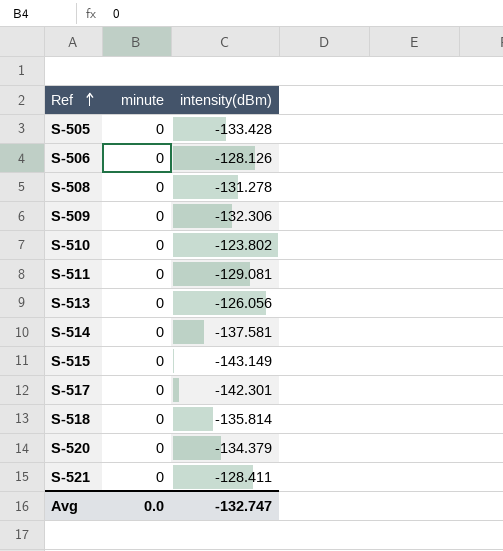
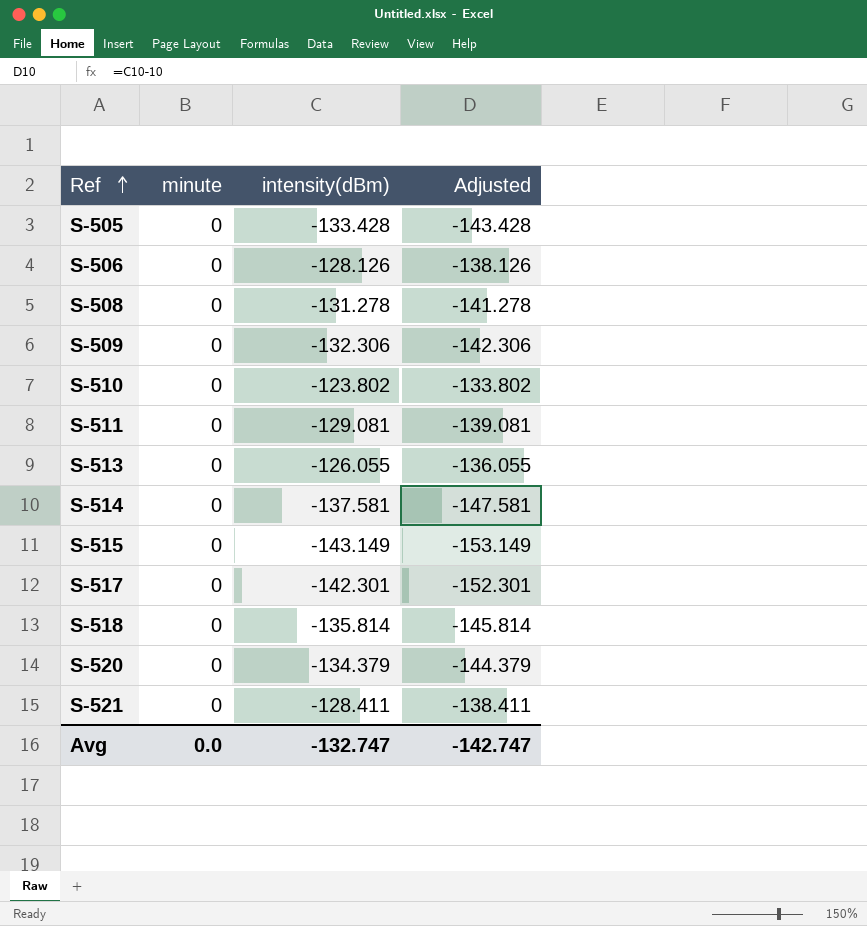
column Adjusted | formula: none -> [intensity(dBm)] - 10
S-513 | intensity(dBm): -126.056 -> -126.055

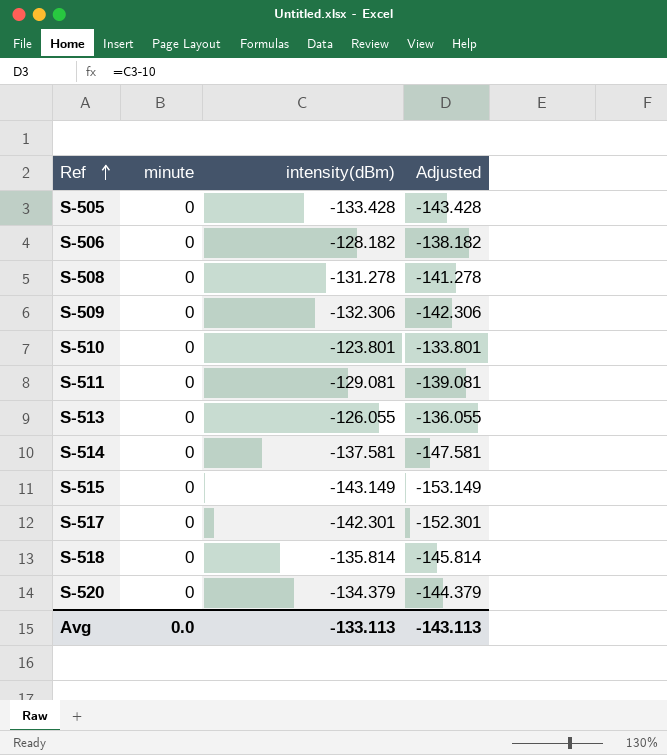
row S-521: 0 | -128.411 | -138.411 -> none
S-506 | intensity(dBm): -128.126 -> -128.182
S-506 | Adjusted: -138.126 -> -138.182
S-510 | intensity(dBm): -123.802 -> -123.801
S-510 | Adjusted: -133.802 -> -133.801
Avg | intensity(dBm): -132.747 -> -133.113
Avg | Adjusted: -142.747 -> -143.113

